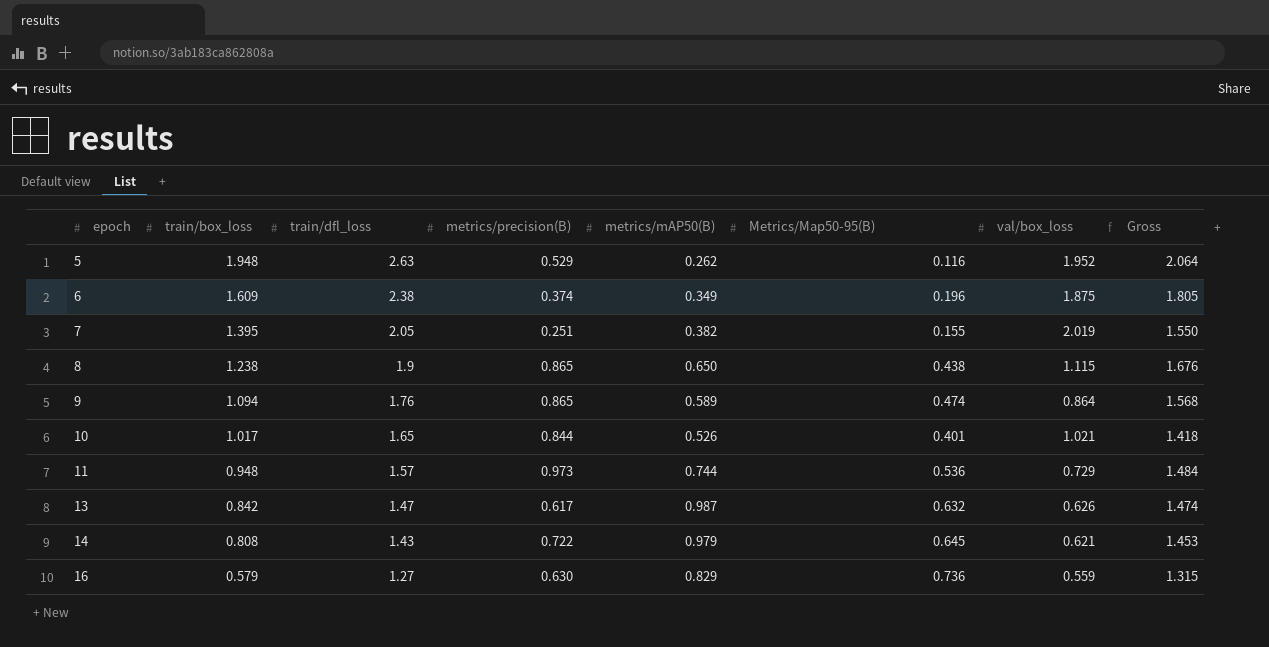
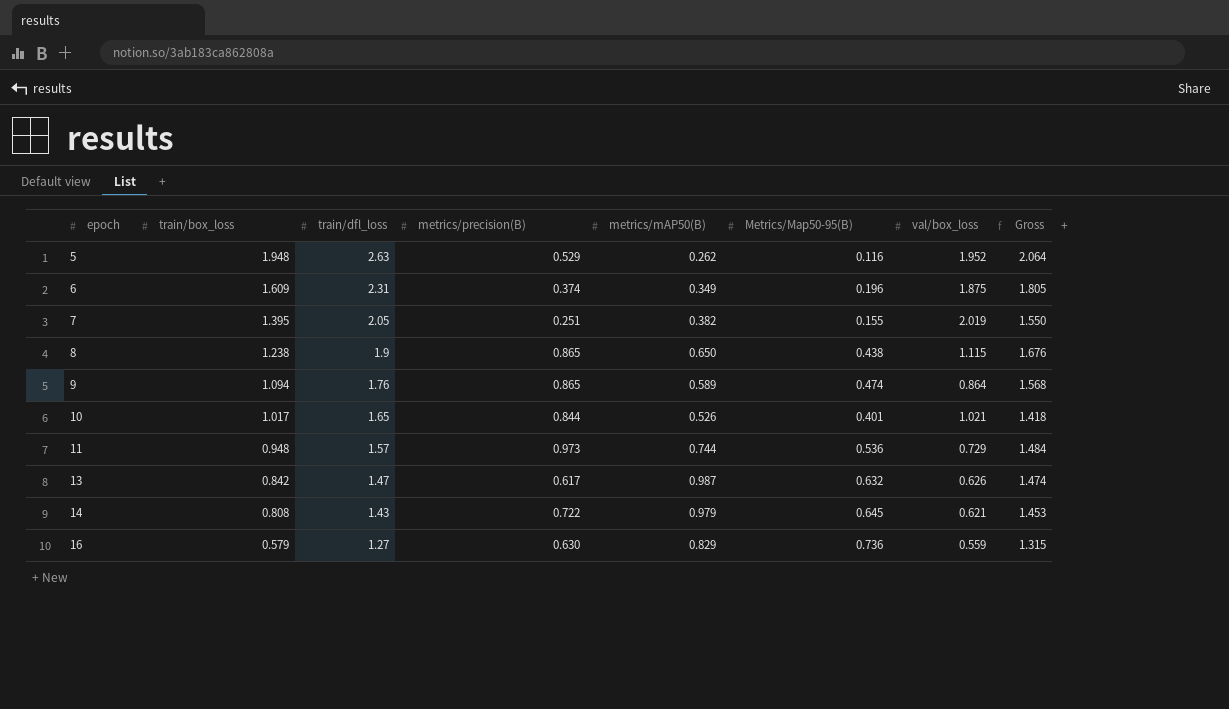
6 | train/dfl_loss: 2.38 -> 2.31

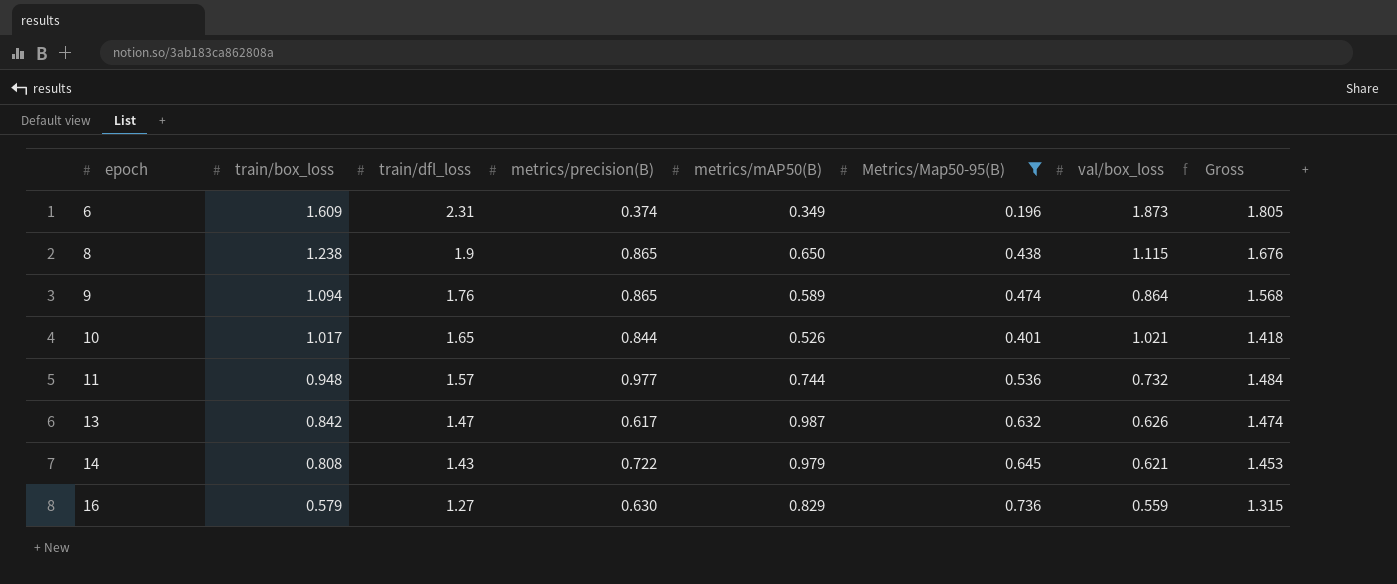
filter: none -> Metrics/Map50-95(B) >= 0.196
6 | val/box_loss: 1.875 -> 1.873
11 | metrics/precision(B): 0.973 -> 0.977
11 | val/box_loss: 0.729 -> 0.732

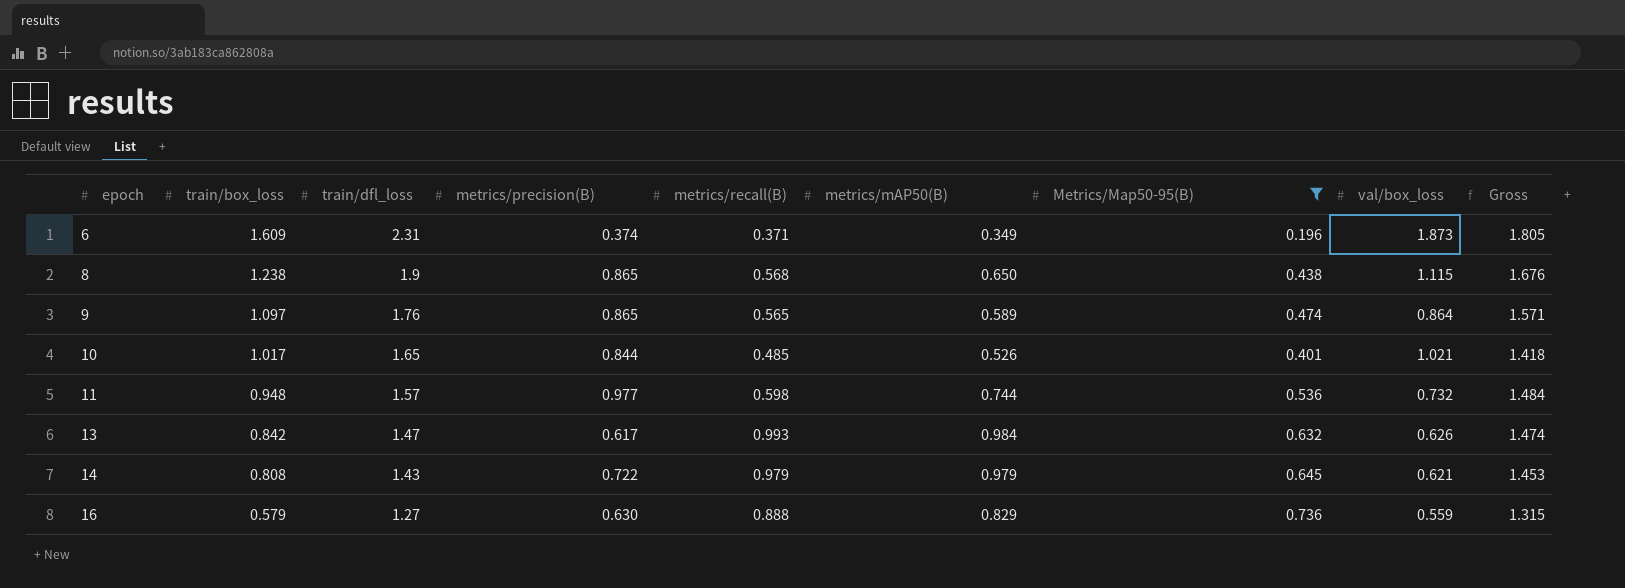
column metrics/recall(B) | position: none -> 5
9 | train/box_loss: 1.094 -> 1.097
9 | Gross: 1.568 -> 1.571
13 | metrics/mAP50(B): 0.987 -> 0.984

